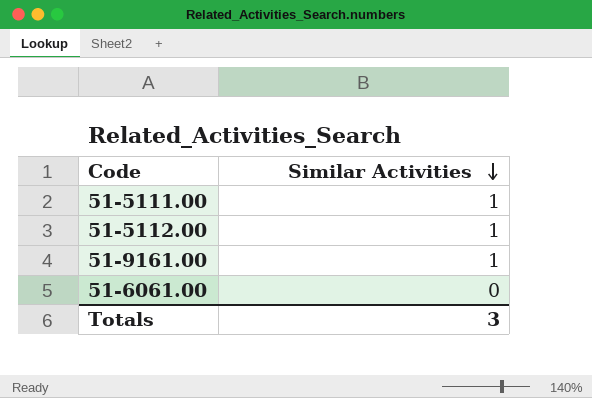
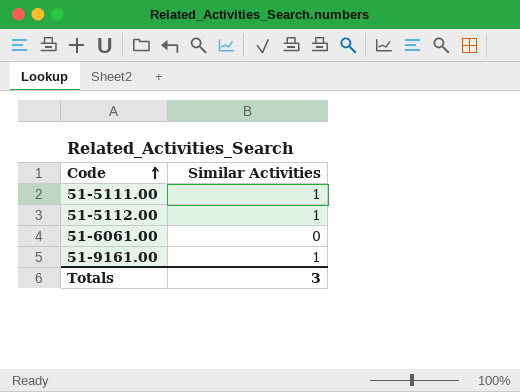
row order: Similar Activities descending -> Code ascending

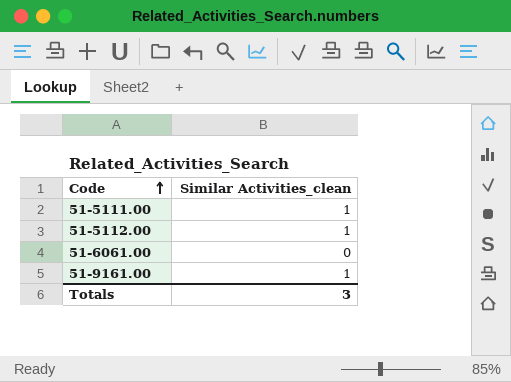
column name: Similar Activities -> Similar Activities_clean

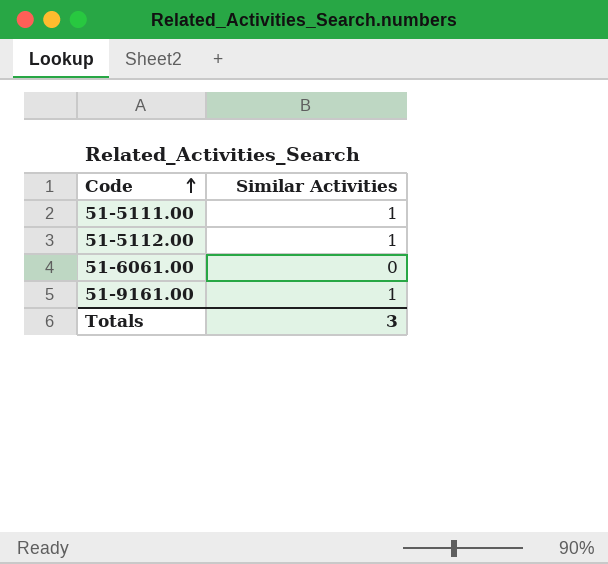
column name: Similar Activities_clean -> Similar Activities

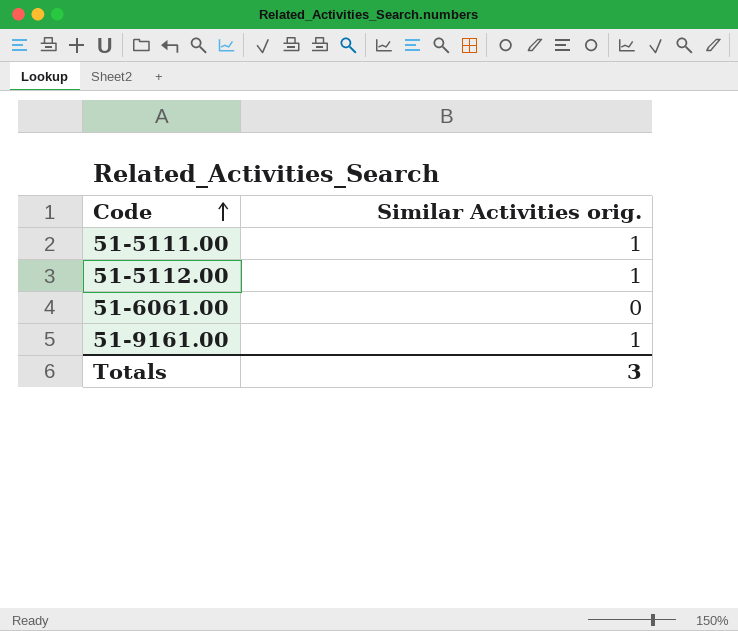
column name: Similar Activities -> Similar Activities orig.

